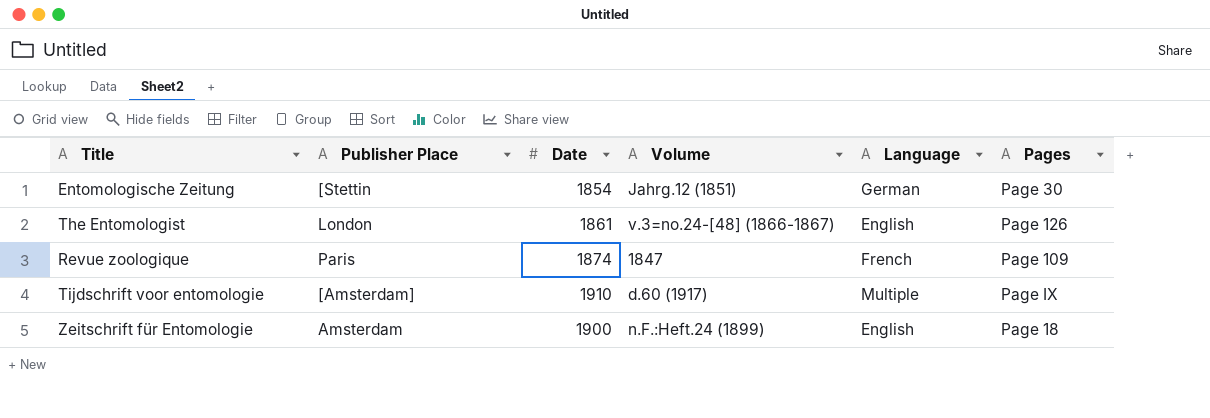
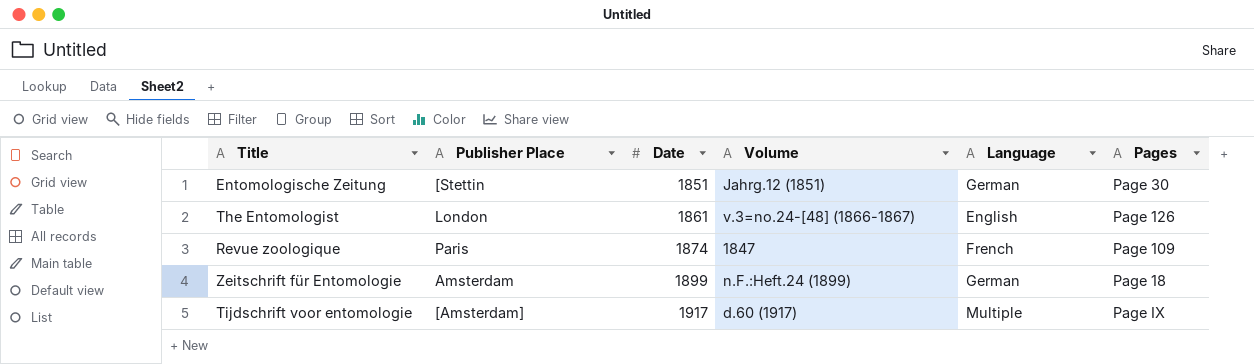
row order: none -> Date ascending
Entomologische Zeitung | Date: 1854 -> 1851
Zeitschrift für Entomologie | Date: 1900 -> 1899
Zeitschrift für Entomologie | Language: English -> German
Tijdschrift voor entomologie | Date: 1910 -> 1917

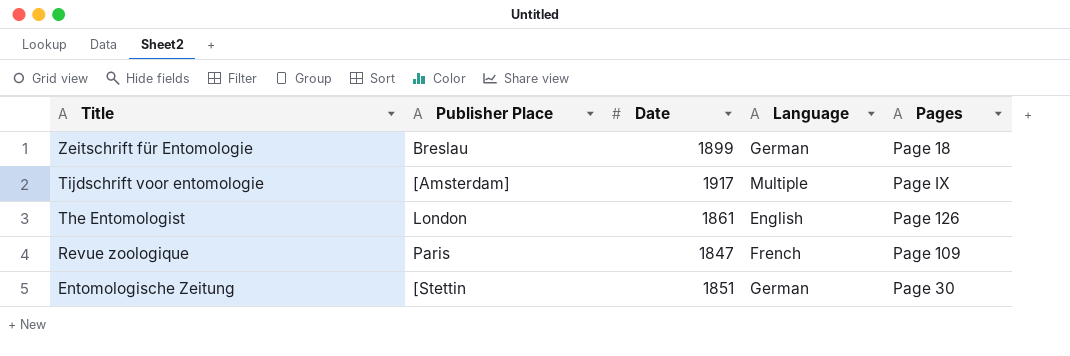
row order: Date ascending -> Title descending
column Volume | position: 4 -> none
Zeitschrift für Entomologie | Publisher Place: Amsterdam -> Breslau
Revue zoologique | Date: 1874 -> 1847

